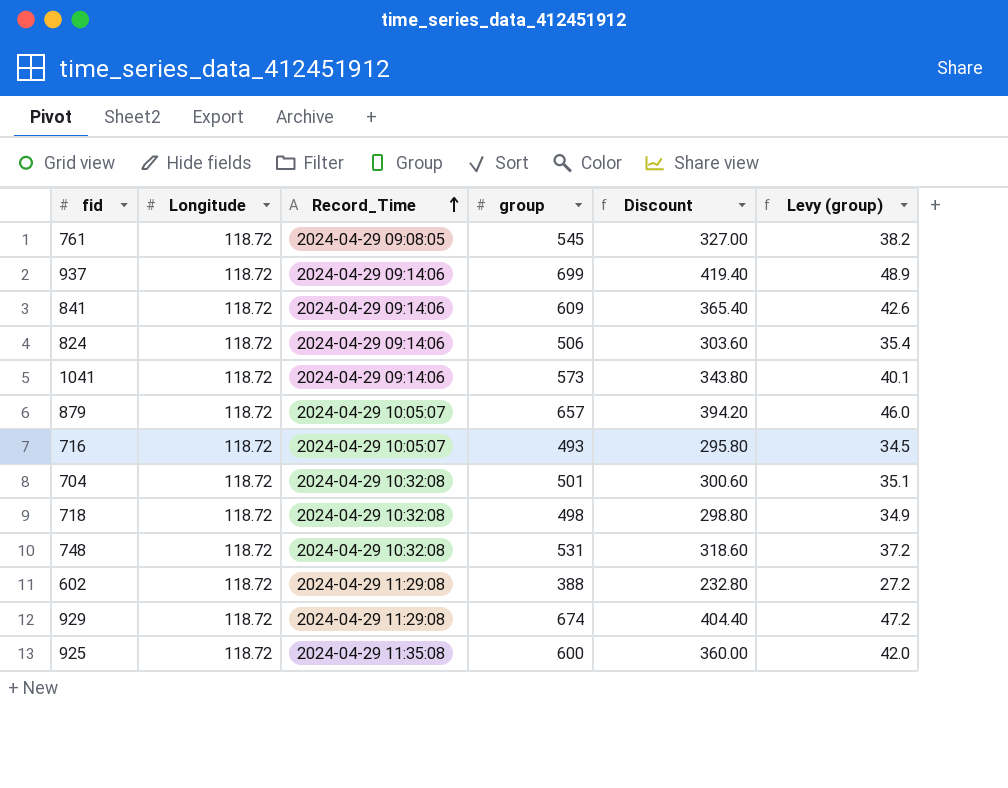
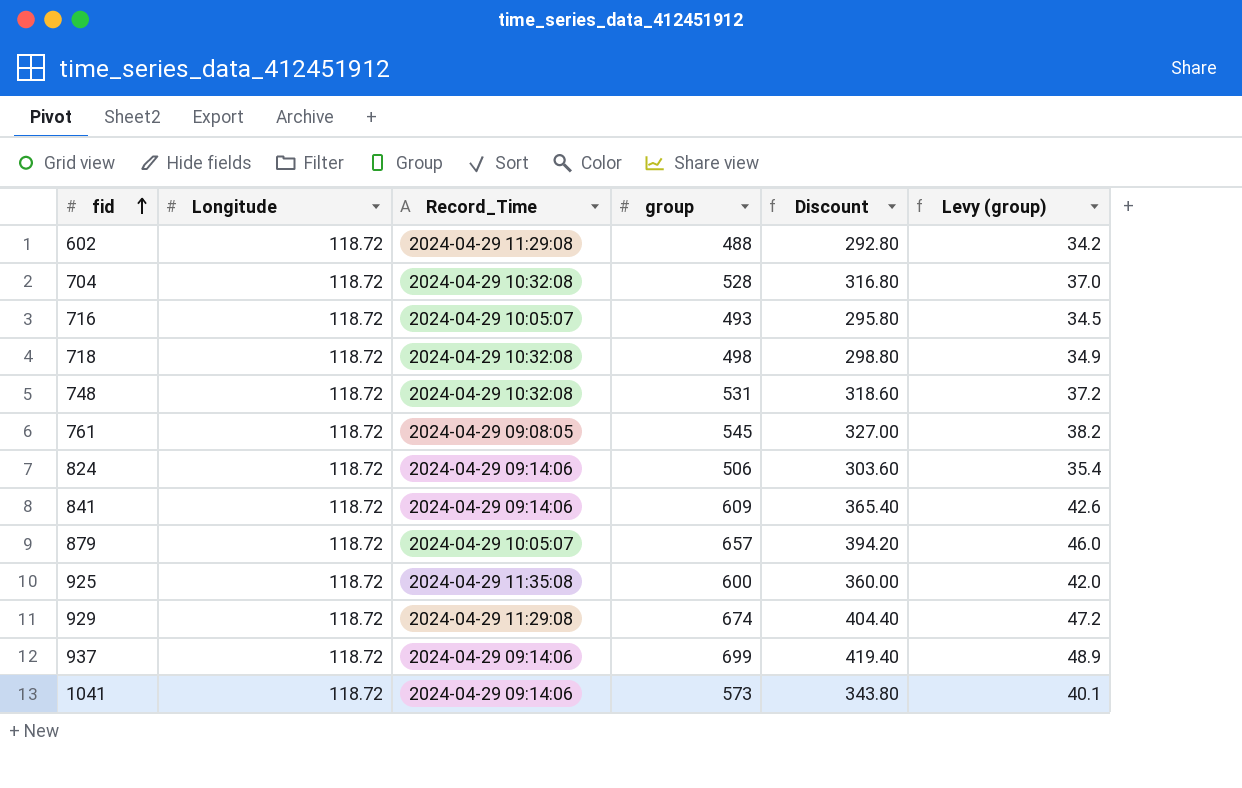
row order: Record_Time ascending -> fid ascending
602 | group: 388 -> 488
602 | Discount: 232.80 -> 292.80
602 | Levy (group): 27.2 -> 34.2
704 | group: 501 -> 528
704 | Discount: 300.60 -> 316.80
704 | Levy (group): 35.1 -> 37.0

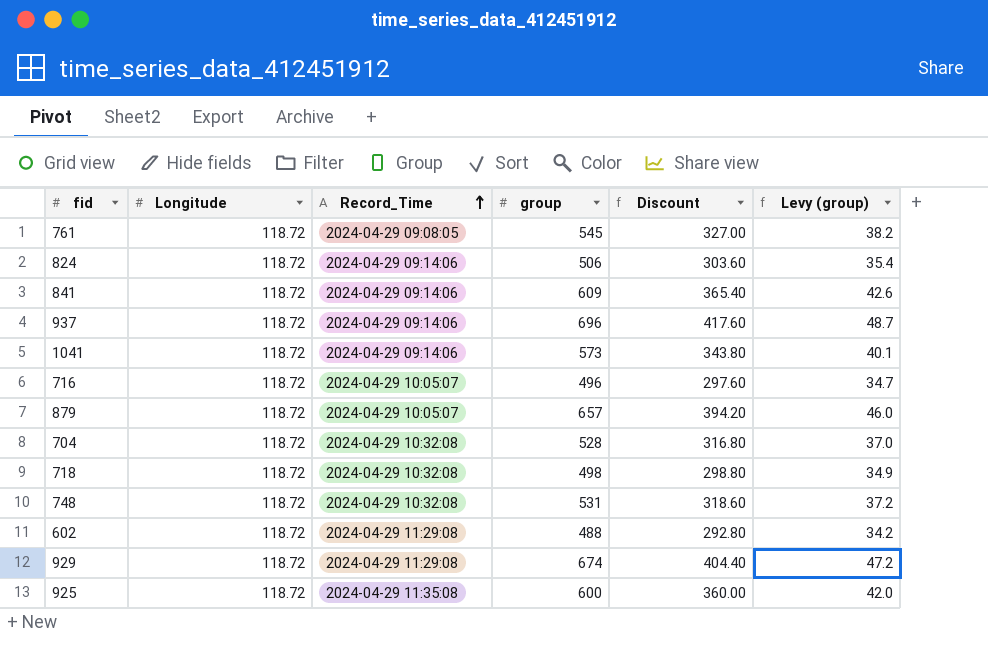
row order: fid ascending -> Record_Time ascending
937 | group: 699 -> 696
937 | Discount: 419.40 -> 417.60
937 | Levy (group): 48.9 -> 48.7
716 | group: 493 -> 496
716 | Discount: 295.80 -> 297.60
716 | Levy (group): 34.5 -> 34.7

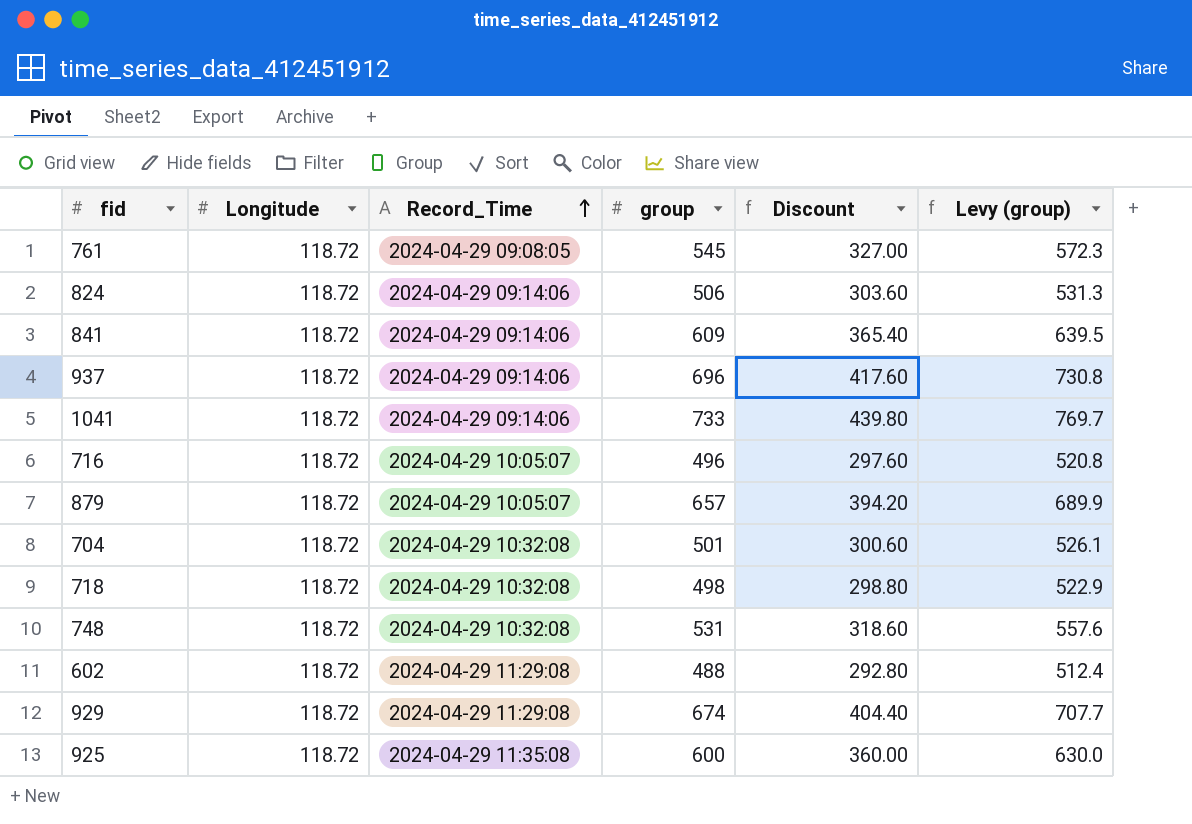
column Levy (group) | formula: [group] * 0.07 -> [group] * 1.05
1041 | group: 573 -> 733
1041 | Discount: 343.80 -> 439.80
704 | group: 528 -> 501
704 | Discount: 316.80 -> 300.60

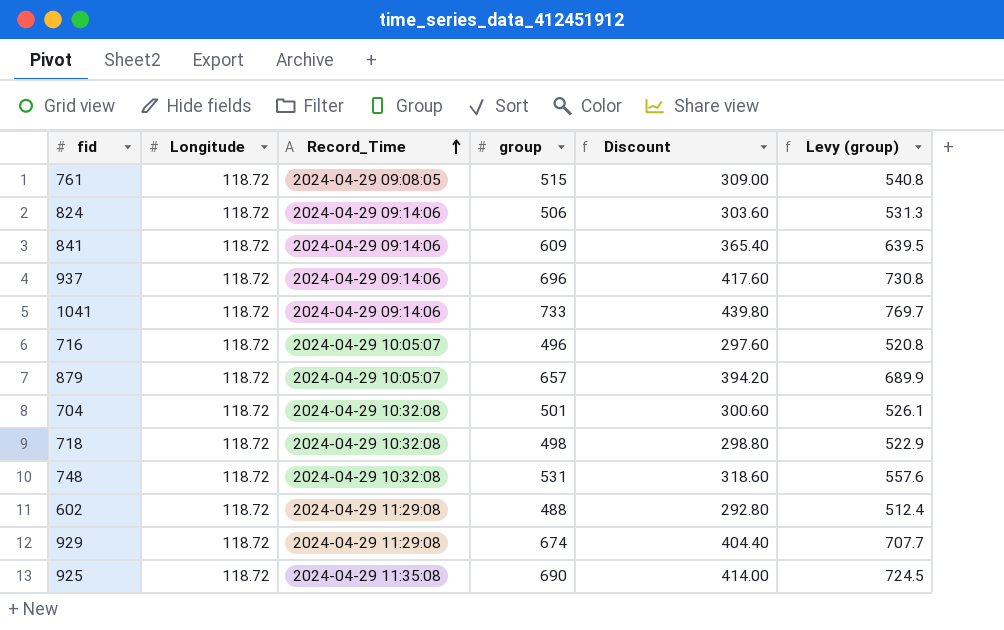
761 | group: 545 -> 515
761 | Discount: 327.00 -> 309.00
761 | Levy (group): 572.3 -> 540.8
925 | group: 600 -> 690
925 | Discount: 360.00 -> 414.00
925 | Levy (group): 630.0 -> 724.5

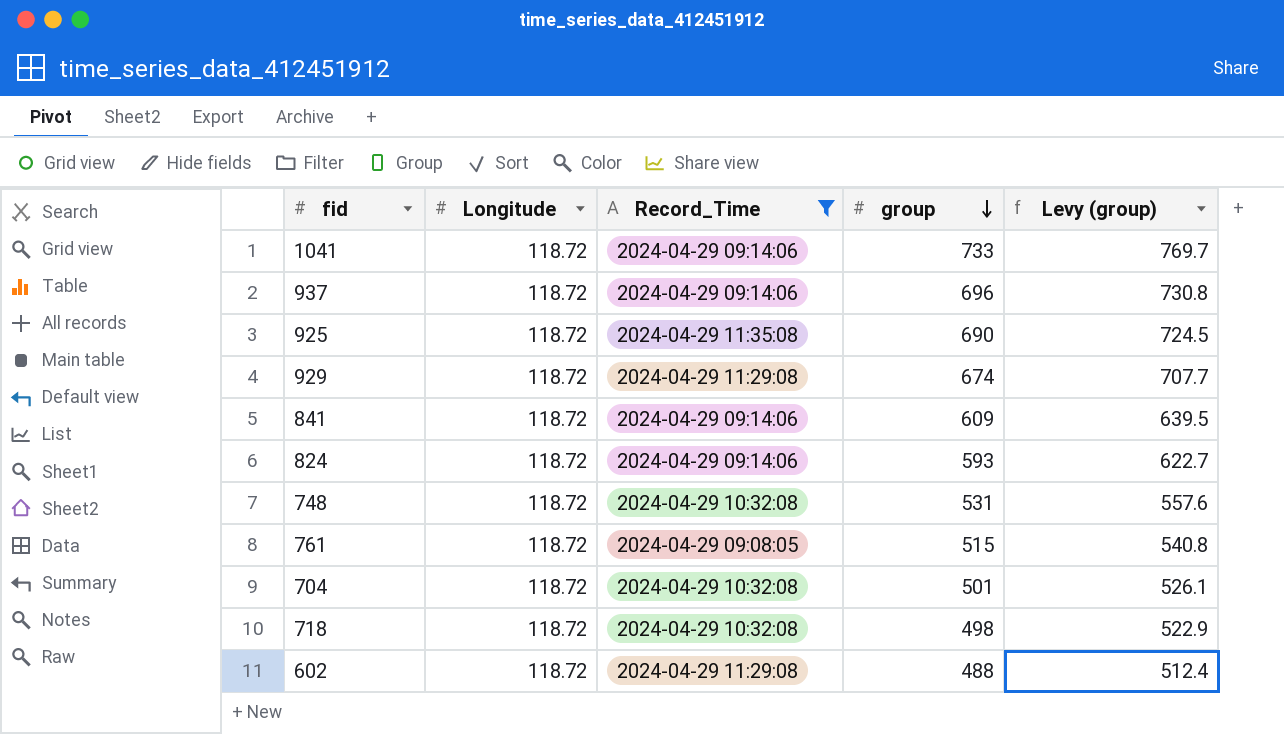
filter: none -> Record_Time != 2024-04-29 10:05:07
row order: Record_Time ascending -> group descending
column Discount | formula: [group] * 0.6 -> none
824 | group: 506 -> 593
824 | Levy (group): 531.3 -> 622.7

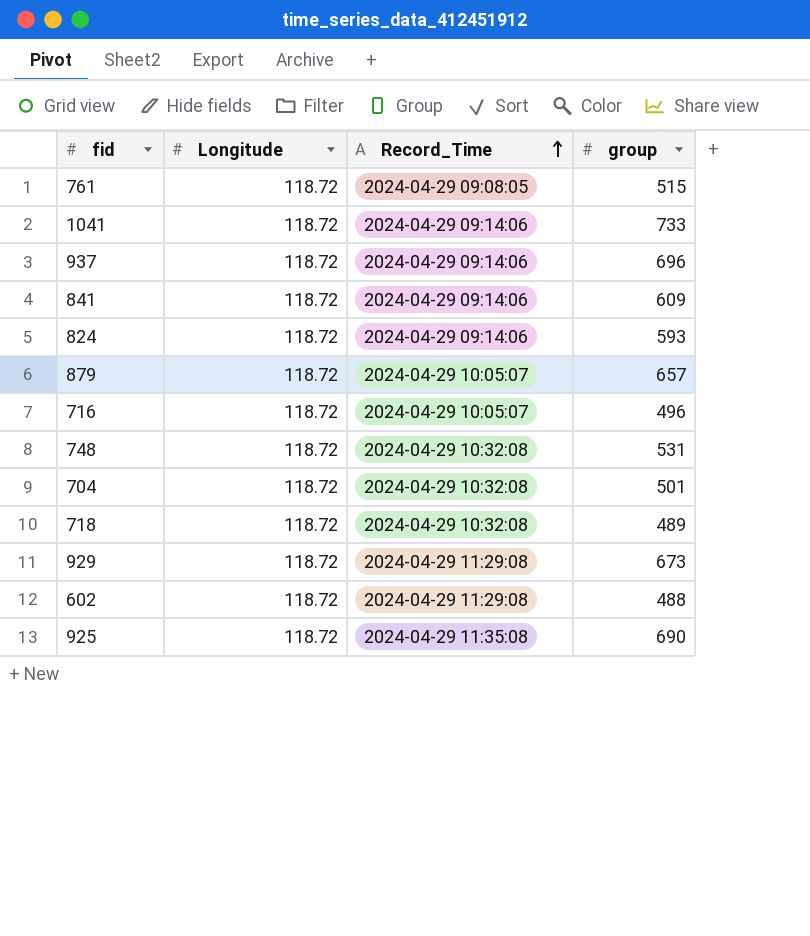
filter: Record_Time != 2024-04-29 10:05:07 -> none
row order: group descending -> Record_Time ascending
column Levy (group) | formula: [group] * 1.05 -> none
718 | group: 498 -> 489
929 | group: 674 -> 673

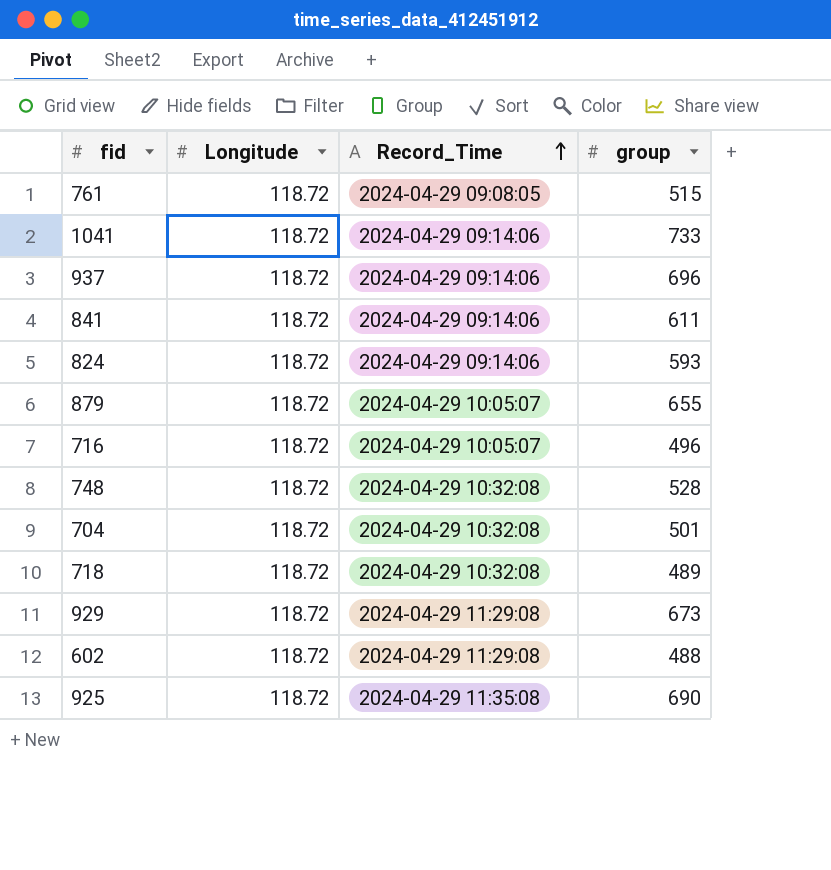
841 | group: 609 -> 611
879 | group: 657 -> 655
748 | group: 531 -> 528

